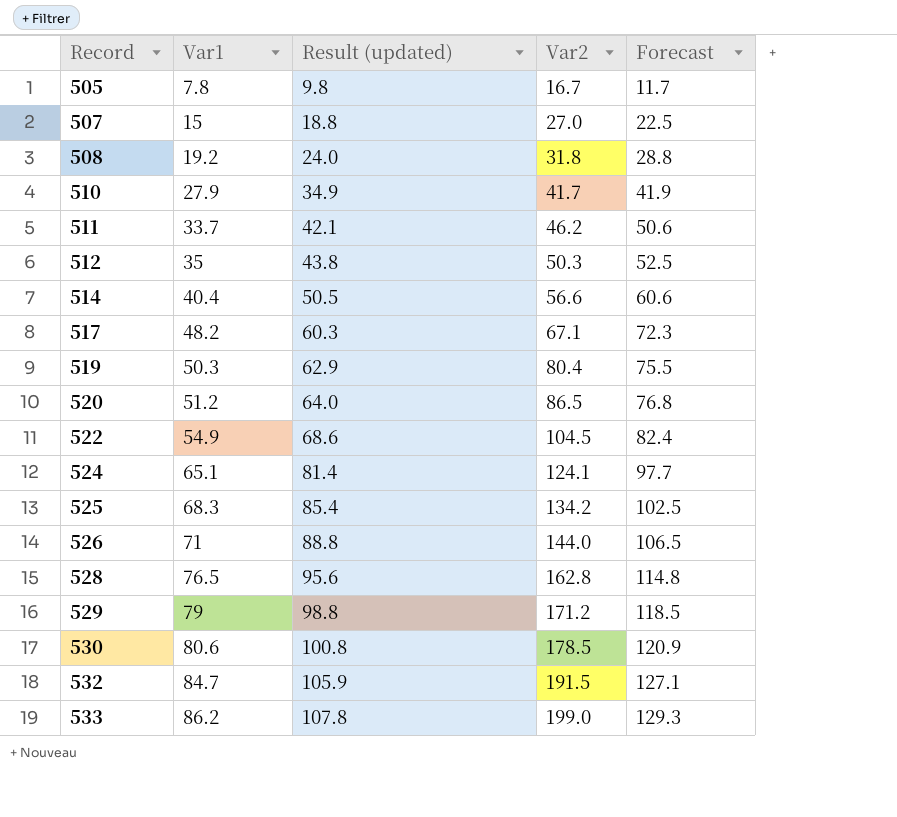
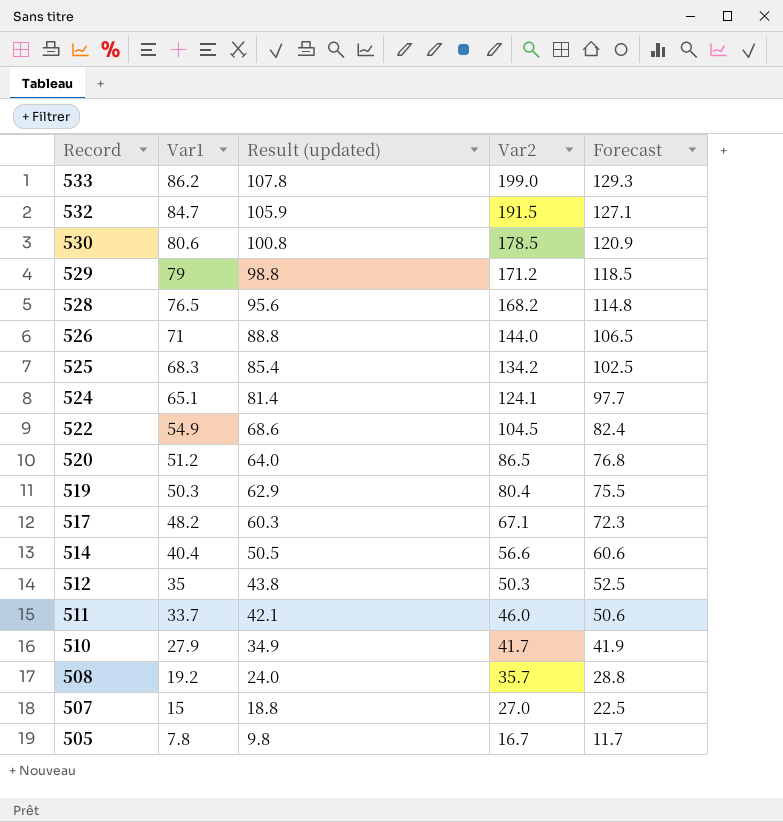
row order: Record ascending -> Record descending
528 | Var2: 162.8 -> 168.2
511 | Var2: 46.2 -> 46.0
508 | Var2: 31.8 -> 35.7

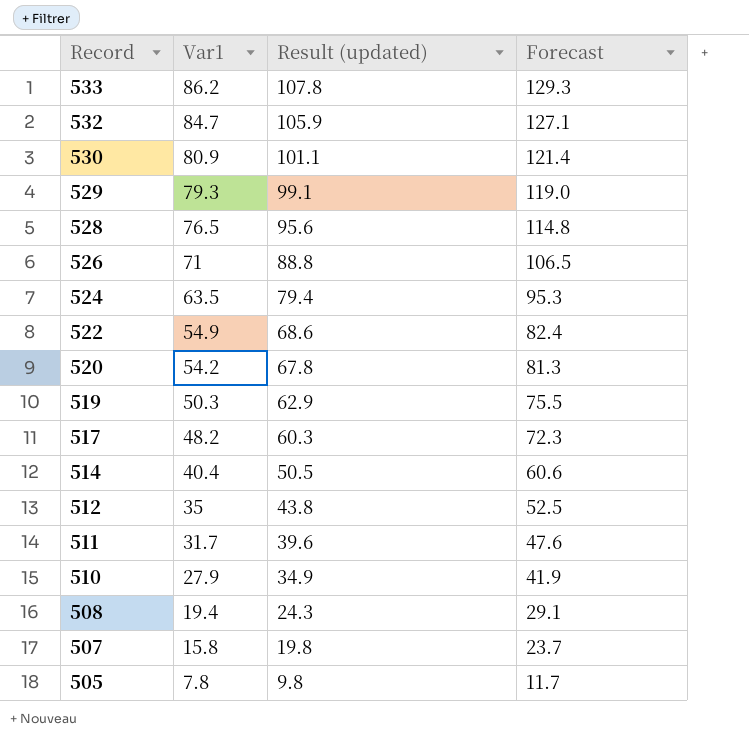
column Var2 | position: 4 -> none
row 525: 68.3 | 85.4 | 134.2 | 102.5 -> none
530 | Var1: 80.6 -> 80.9
530 | Result (updated): 100.8 -> 101.1
530 | Forecast: 120.9 -> 121.4
529 | Var1: 79 -> 79.3
529 | Result (updated): 98.8 -> 99.1
529 | Forecast: 118.5 -> 119.0
524 | Var1: 65.1 -> 63.5
524 | Result (updated): 81.4 -> 79.4
524 | Forecast: 97.7 -> 95.3
520 | Var1: 51.2 -> 54.2
520 | Result (updated): 64.0 -> 67.8
520 | Forecast: 76.8 -> 81.3
511 | Var1: 33.7 -> 31.7
511 | Result (updated): 42.1 -> 39.6
511 | Forecast: 50.6 -> 47.6
508 | Var1: 19.2 -> 19.4
508 | Result (updated): 24.0 -> 24.3
508 | Forecast: 28.8 -> 29.1
507 | Var1: 15 -> 15.8
507 | Result (updated): 18.8 -> 19.8
507 | Forecast: 22.5 -> 23.7

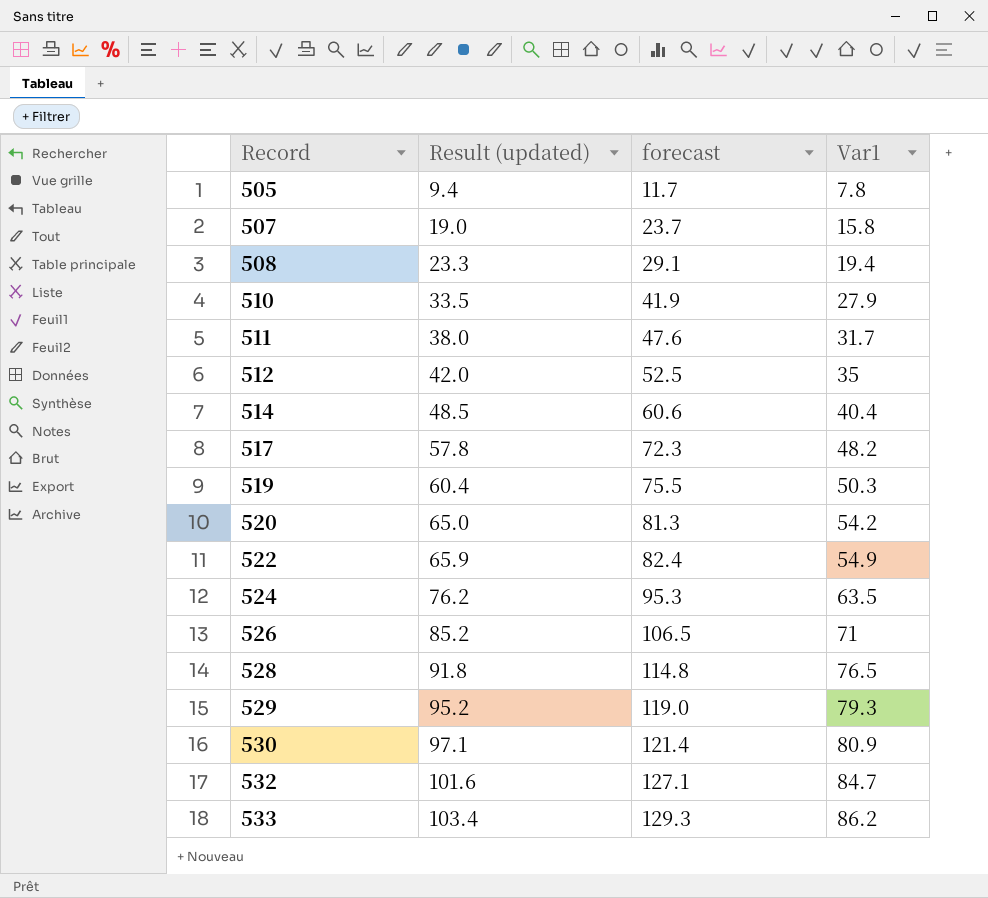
row order: Record descending -> Record ascending
column Result (updated) | formula: [Var1] * 1.25 -> [Var1] * 1.2
column name: Forecast -> forecast
column Var1 | position: 2 -> 4

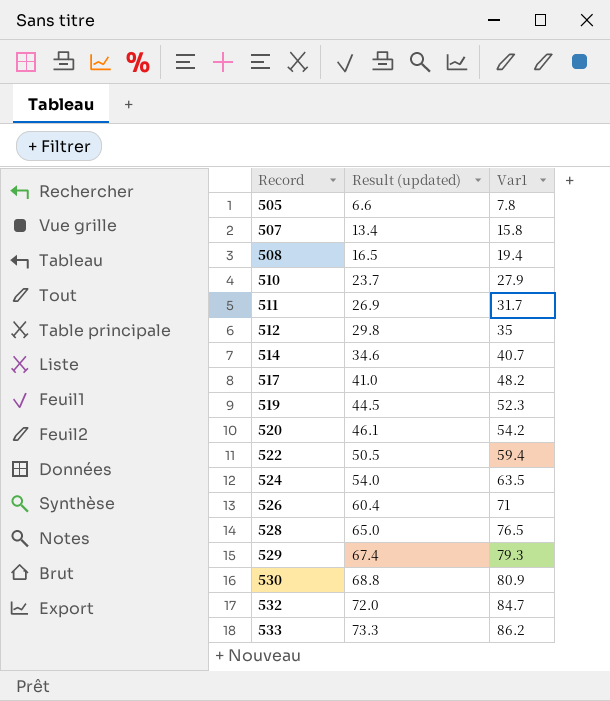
column forecast | formula: [Var1] * 1.5 -> none
column Result (updated) | formula: [Var1] * 1.2 -> [Var1] * 0.85
514 | Var1: 40.4 -> 40.7
519 | Var1: 50.3 -> 52.3
522 | Var1: 54.9 -> 59.4

